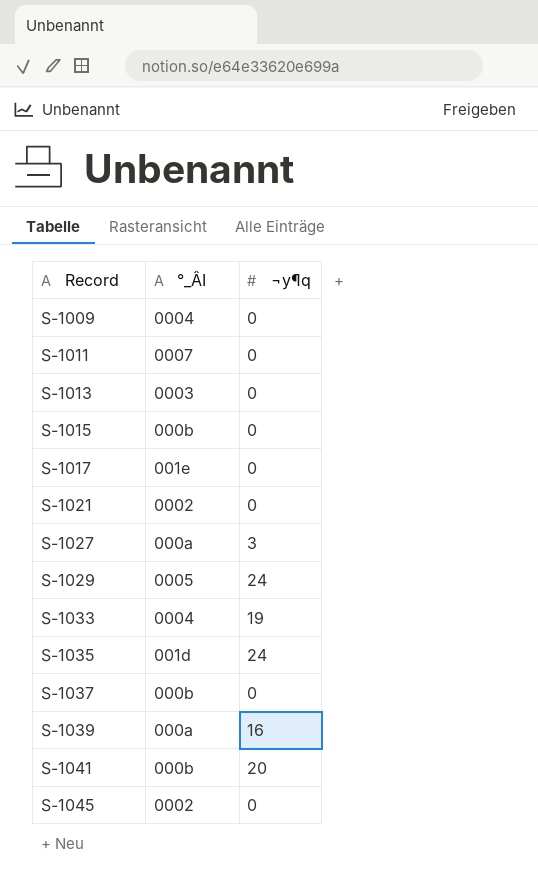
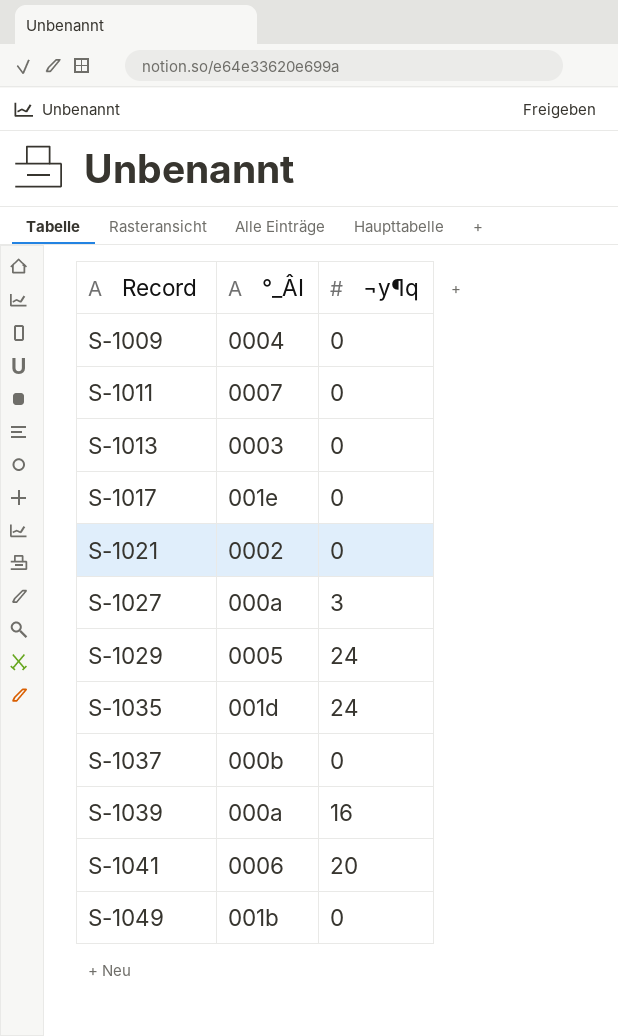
row S-1015: 000b | 0 -> none
row S-1033: 0004 | 19 -> none
row S-1045: 0002 | 0 -> none
S-1041 | °_ÂI: 000b -> 0006
row S-1049: none -> 001b | 0

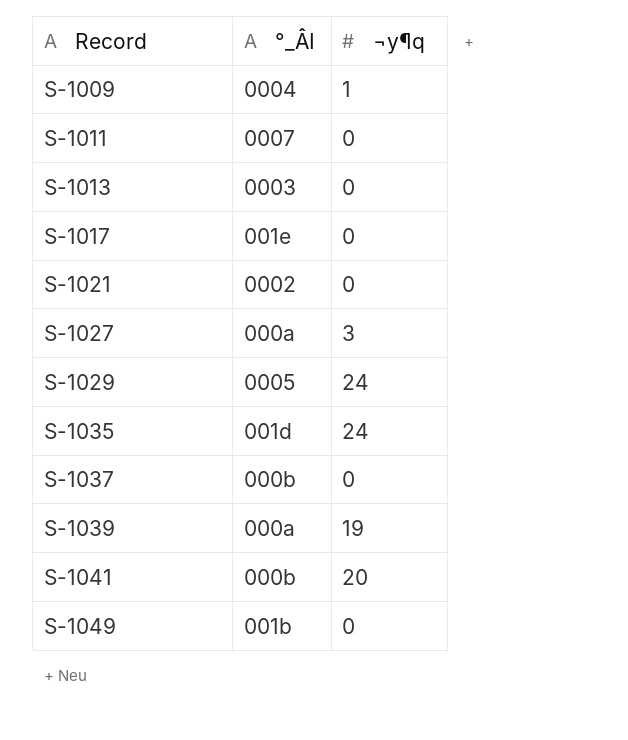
S-1009 | ¬y¶q: 0 -> 1
S-1039 | ¬y¶q: 16 -> 19
S-1041 | °_ÂI: 0006 -> 000b

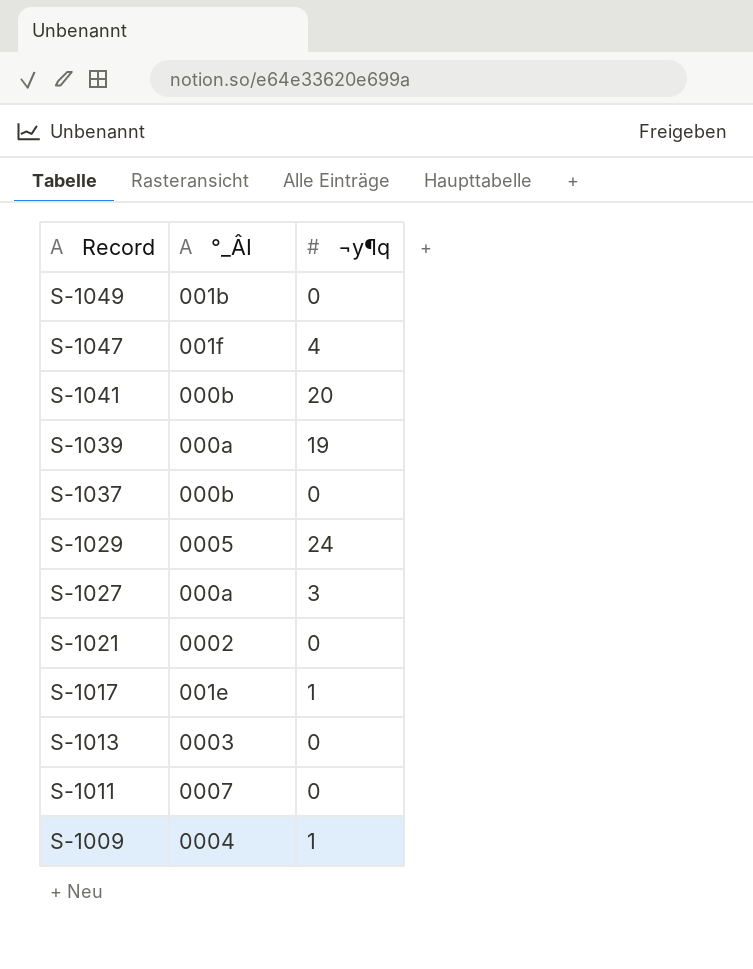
row order: Record ascending -> Record descending
row S-1035: 001d | 24 -> none
row S-1047: none -> 001f | 4
S-1017 | ¬y¶q: 0 -> 1

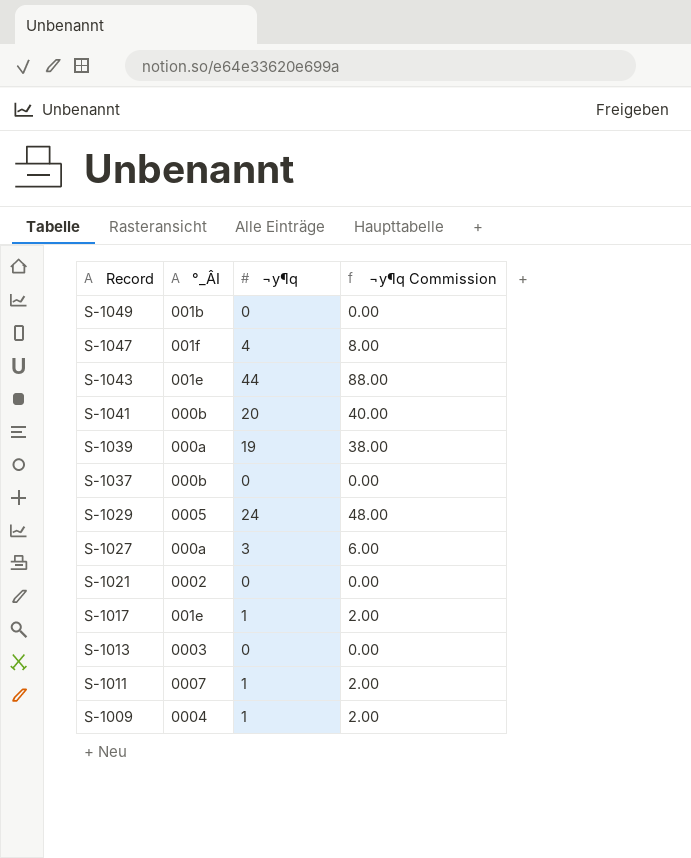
column ¬y¶q Commission | formula: none -> [¬y¶q] * 2
row S-1043: none -> 001e | 44 | 88.00
S-1011 | ¬y¶q: 0 -> 1

